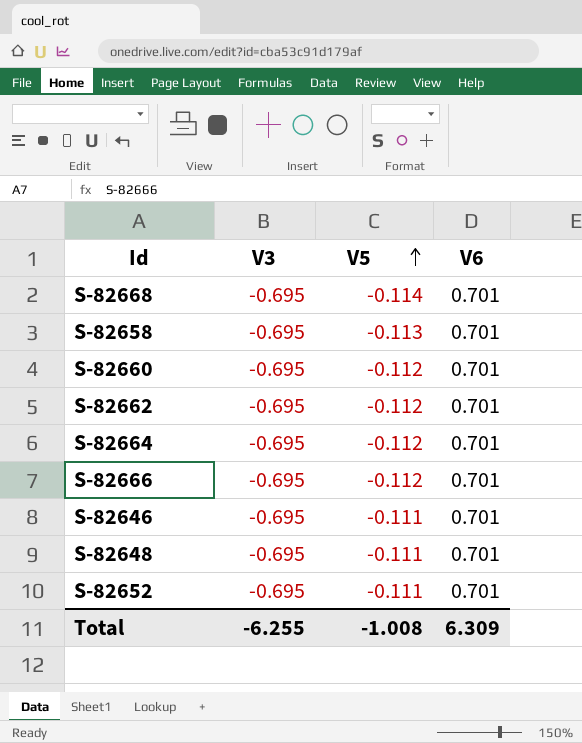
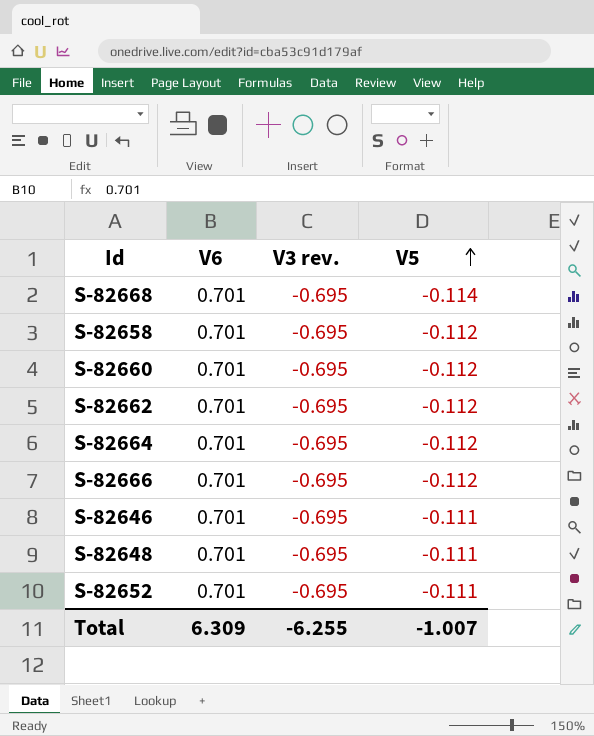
column V6 | position: 4 -> 2
column name: V3 -> V3 rev.
S-82658 | V5: -0.113 -> -0.112
Total | V5: -1.008 -> -1.007

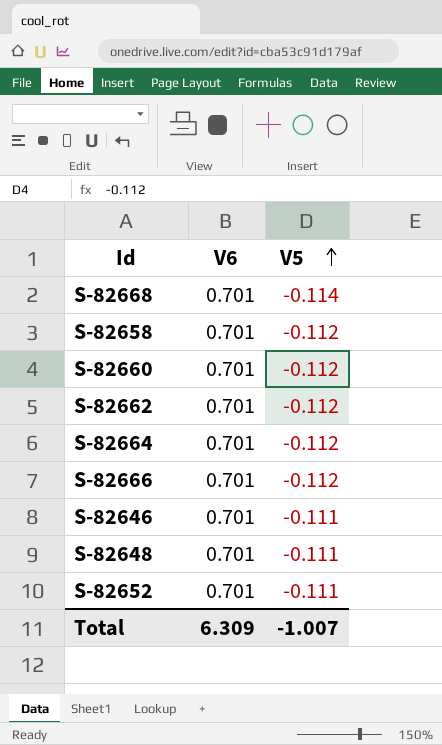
column V3 rev. | position: 3 -> none

